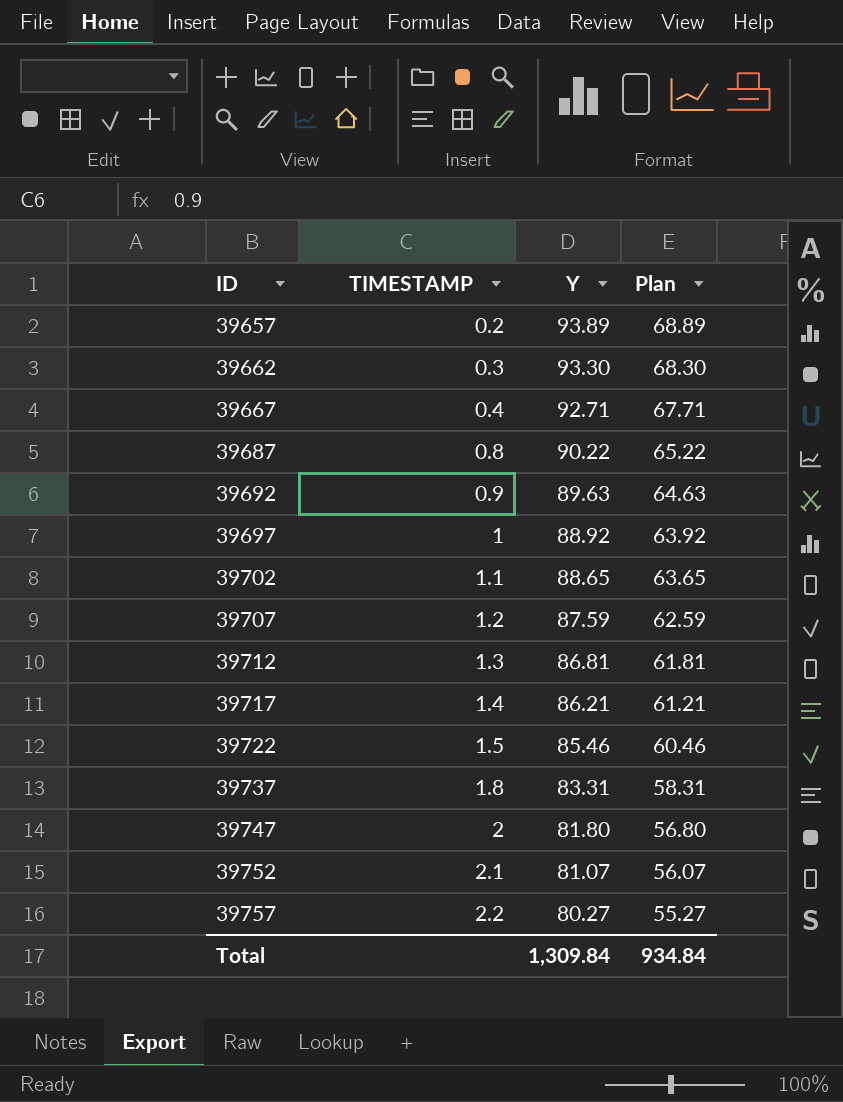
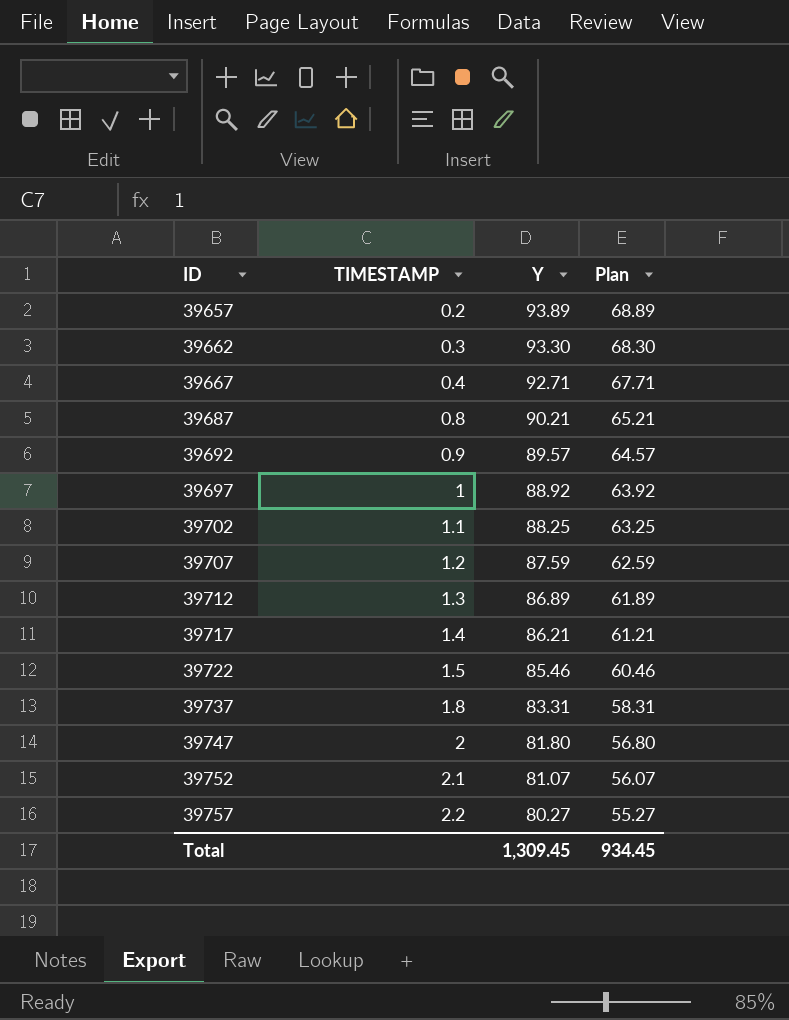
39687 | Y: 90.22 -> 90.21
39687 | Plan: 65.22 -> 65.21
39692 | Y: 89.63 -> 89.57
39692 | Plan: 64.63 -> 64.57
39702 | Y: 88.65 -> 88.25
39702 | Plan: 63.65 -> 63.25
39712 | Y: 86.81 -> 86.89
39712 | Plan: 61.81 -> 61.89
Total | Y: 1,309.84 -> 1,309.45
Total | Plan: 934.84 -> 934.45

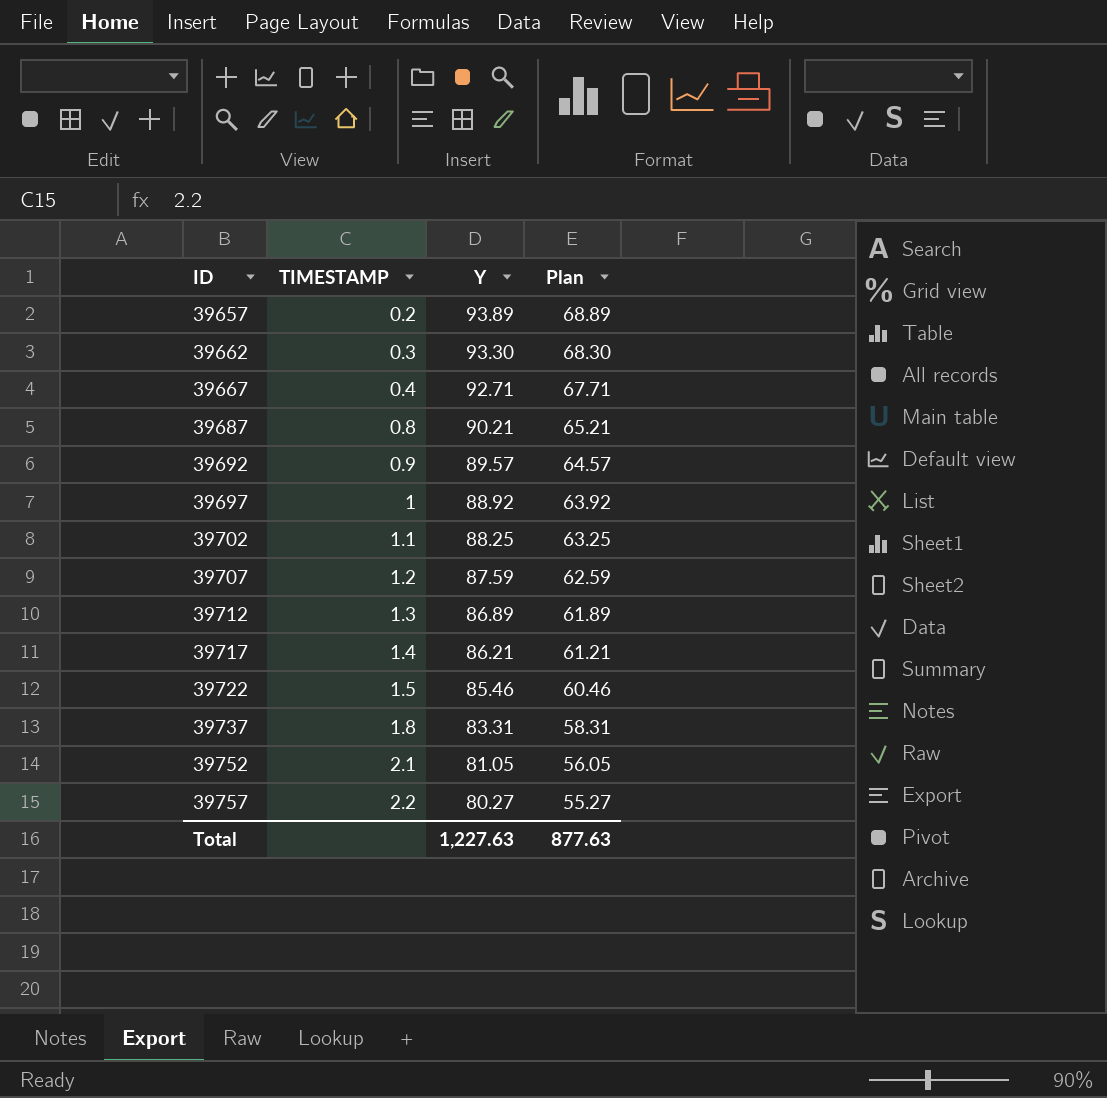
row 39747: 2 | 81.80 | 56.80 -> none
39752 | Y: 81.07 -> 81.05
39752 | Plan: 56.07 -> 56.05
Total | Y: 1,309.45 -> 1,227.63
Total | Plan: 934.45 -> 877.63

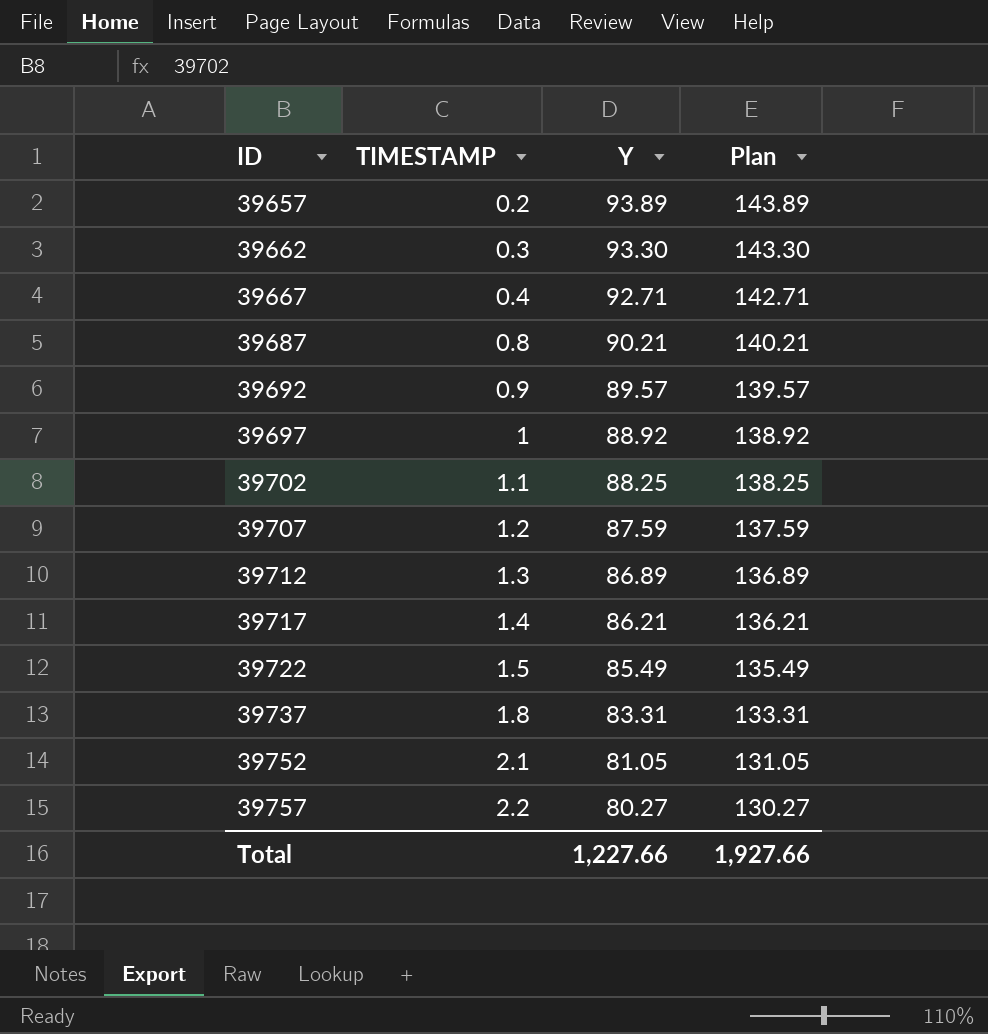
column Plan | formula: [Y] - 25 -> [Y] + 50
39722 | Y: 85.46 -> 85.49
Total | Y: 1,227.63 -> 1,227.66
Total | Plan: 877.63 -> 1,927.66

